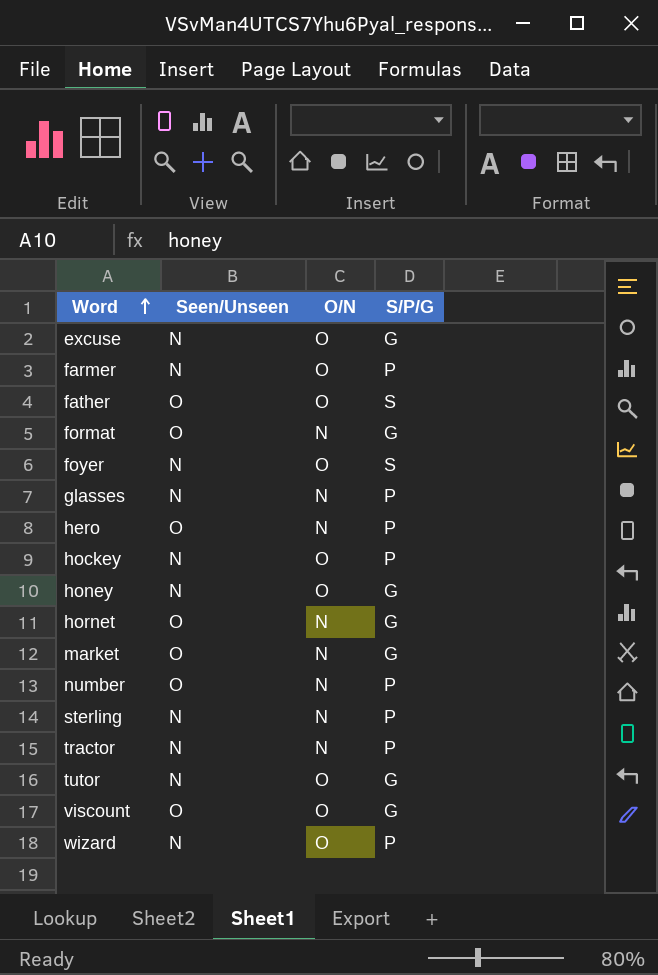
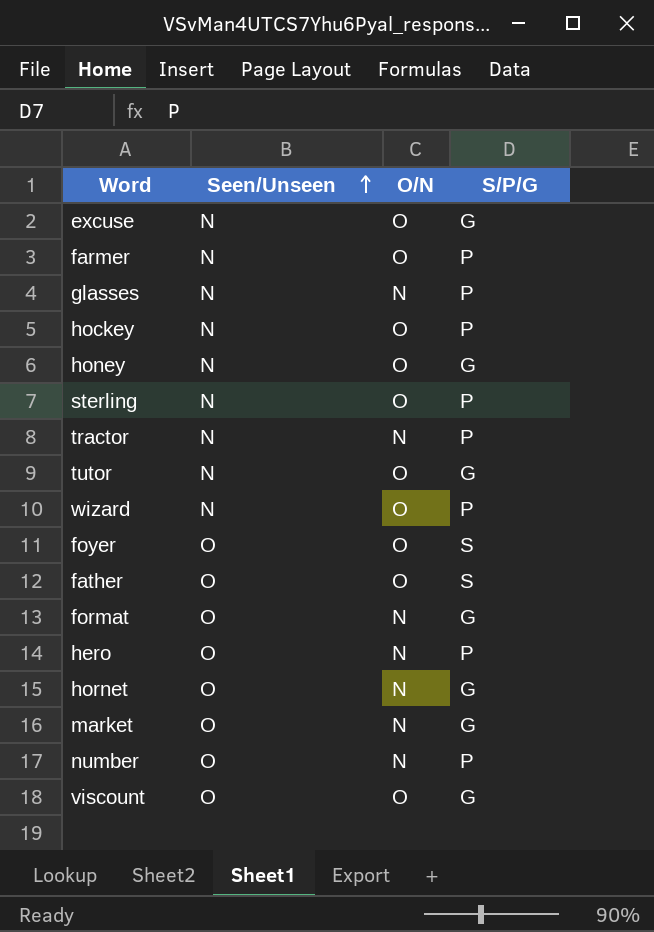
row order: Word ascending -> Seen/Unseen ascending
sterling | O/N: N -> O
foyer | Seen/Unseen: N -> O

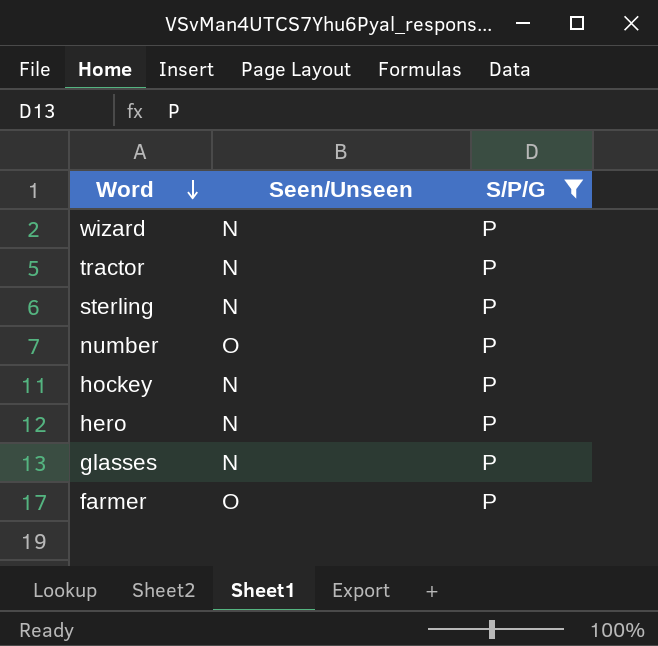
filter: none -> S/P/G = P
row order: Seen/Unseen ascending -> Word descending
column O/N | position: 3 -> none
hero | Seen/Unseen: O -> N
farmer | Seen/Unseen: N -> O

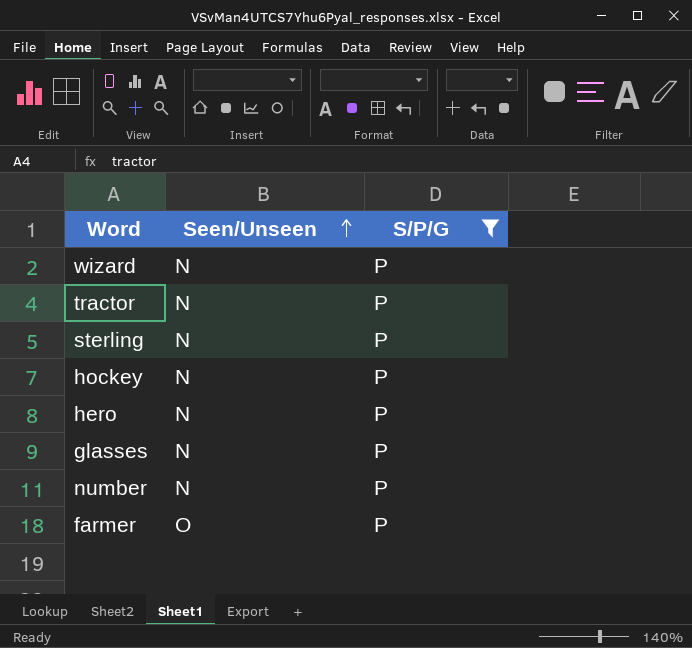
row order: Word descending -> Seen/Unseen ascending
number | Seen/Unseen: O -> N

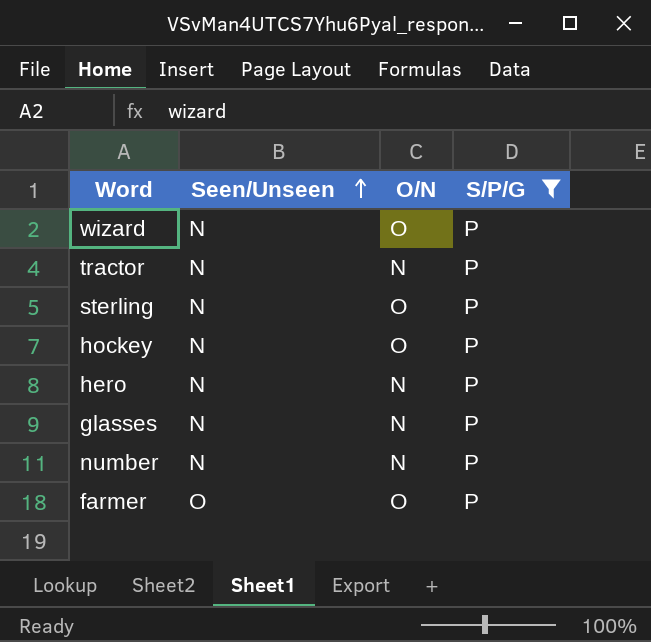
column O/N | position: none -> 3

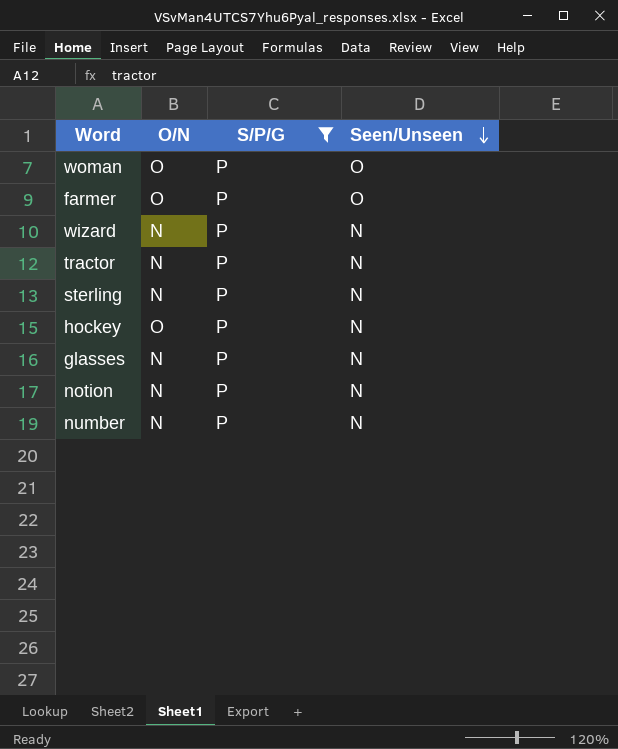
row order: Seen/Unseen ascending -> Seen/Unseen descending
column Seen/Unseen | position: 2 -> 4
row hero: N | N | P -> none
row woman: none -> O | P | O
wizard | O/N: O -> N
sterling | O/N: O -> N
row notion: none -> N | P | N

